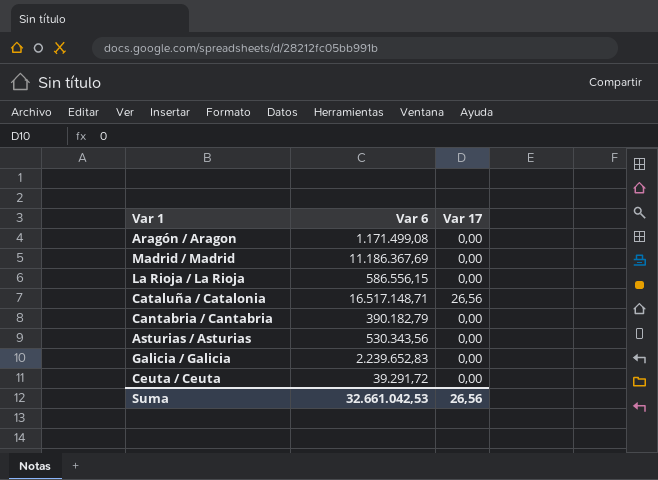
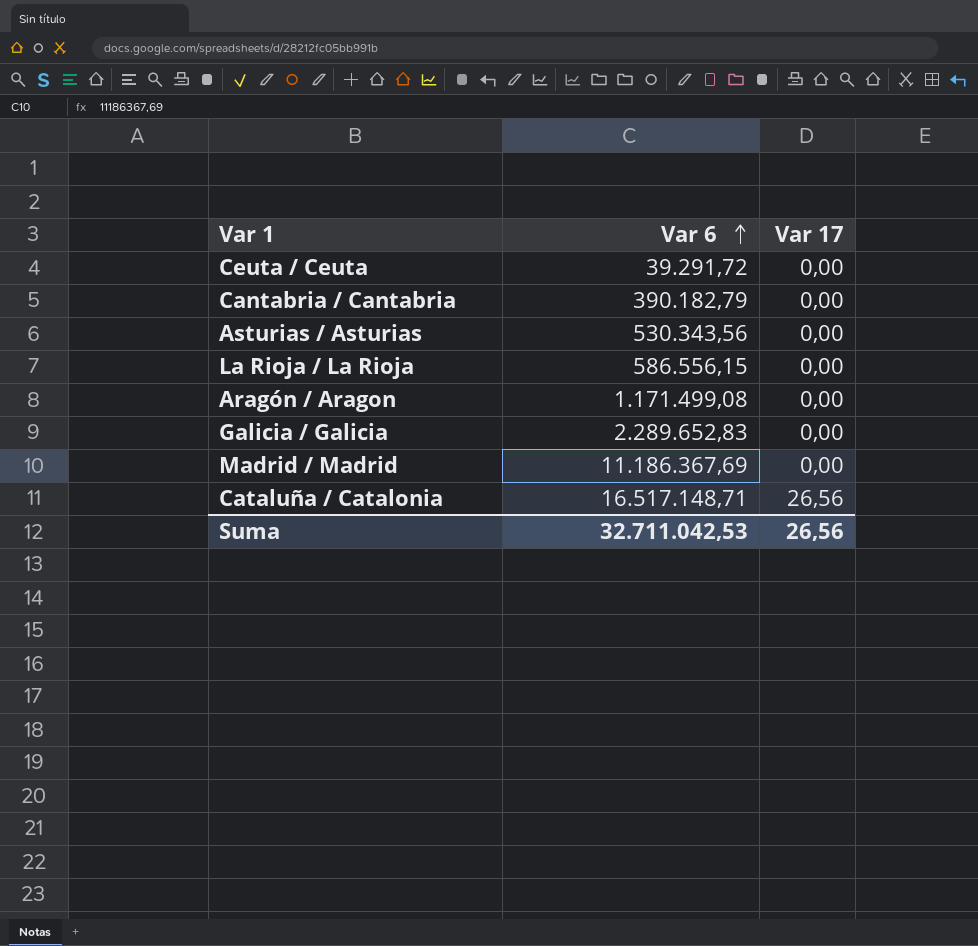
row order: none -> Var 6 ascending
Galicia / Galicia | Var 6: 2.239.652,83 -> 2.289.652,83
Suma | Var 6: 32.661.042,53 -> 32.711.042,53

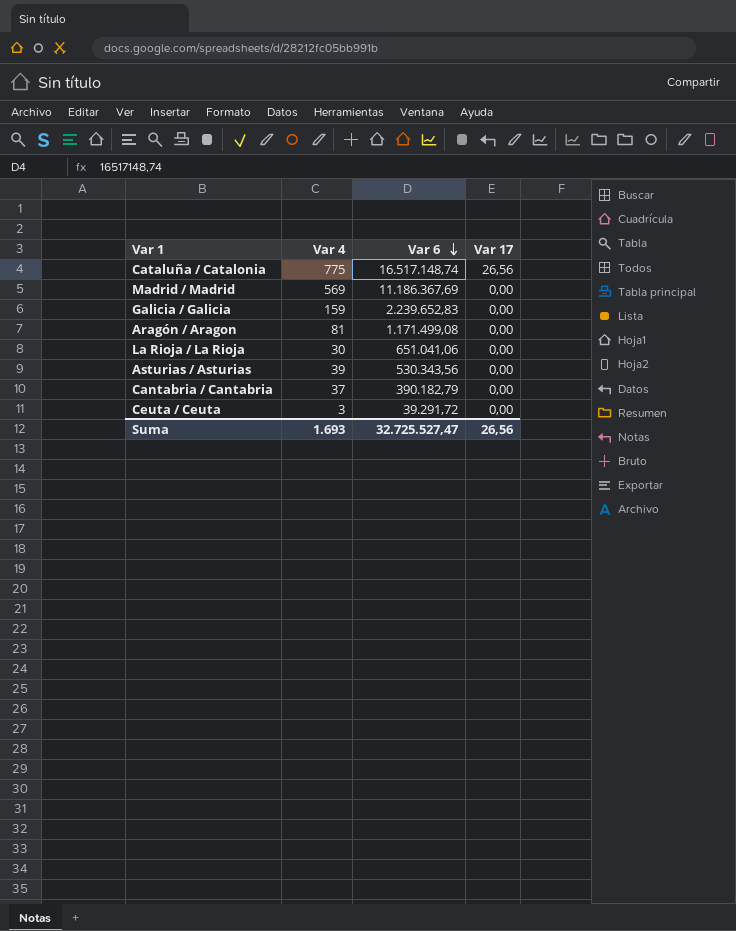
row order: Var 6 ascending -> Var 6 descending
column Var 4 | position: none -> 2
Cataluña / Catalonia | Var 6: 16.517.148,71 -> 16.517.148,74
Galicia / Galicia | Var 6: 2.289.652,83 -> 2.239.652,83
La Rioja / La Rioja | Var 6: 586.556,15 -> 651.041,06
Suma | Var 6: 32.711.042,53 -> 32.725.527,47

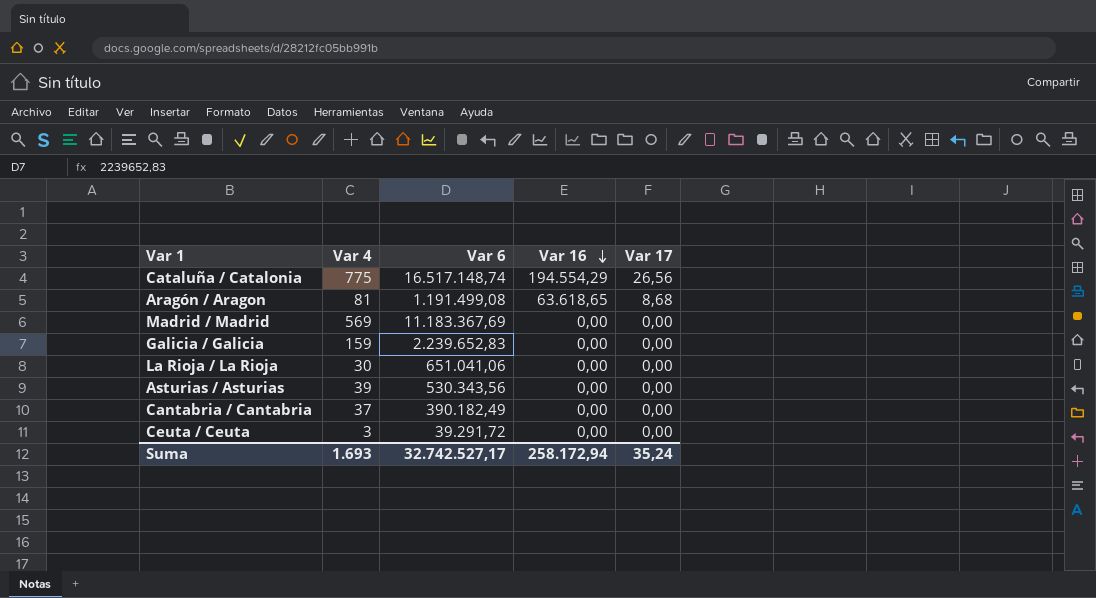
row order: Var 6 descending -> Var 16 descending
column Var 16 | position: none -> 4
Aragón / Aragon | Var 6: 1.171.499,08 -> 1.191.499,08
Aragón / Aragon | Var 17: 0,00 -> 8,68
Madrid / Madrid | Var 6: 11.186.367,69 -> 11.183.367,69
Cantabria / Cantabria | Var 6: 390.182,79 -> 390.182,49
Suma | Var 6: 32.725.527,47 -> 32.742.527,17
Suma | Var 17: 26,56 -> 35,24

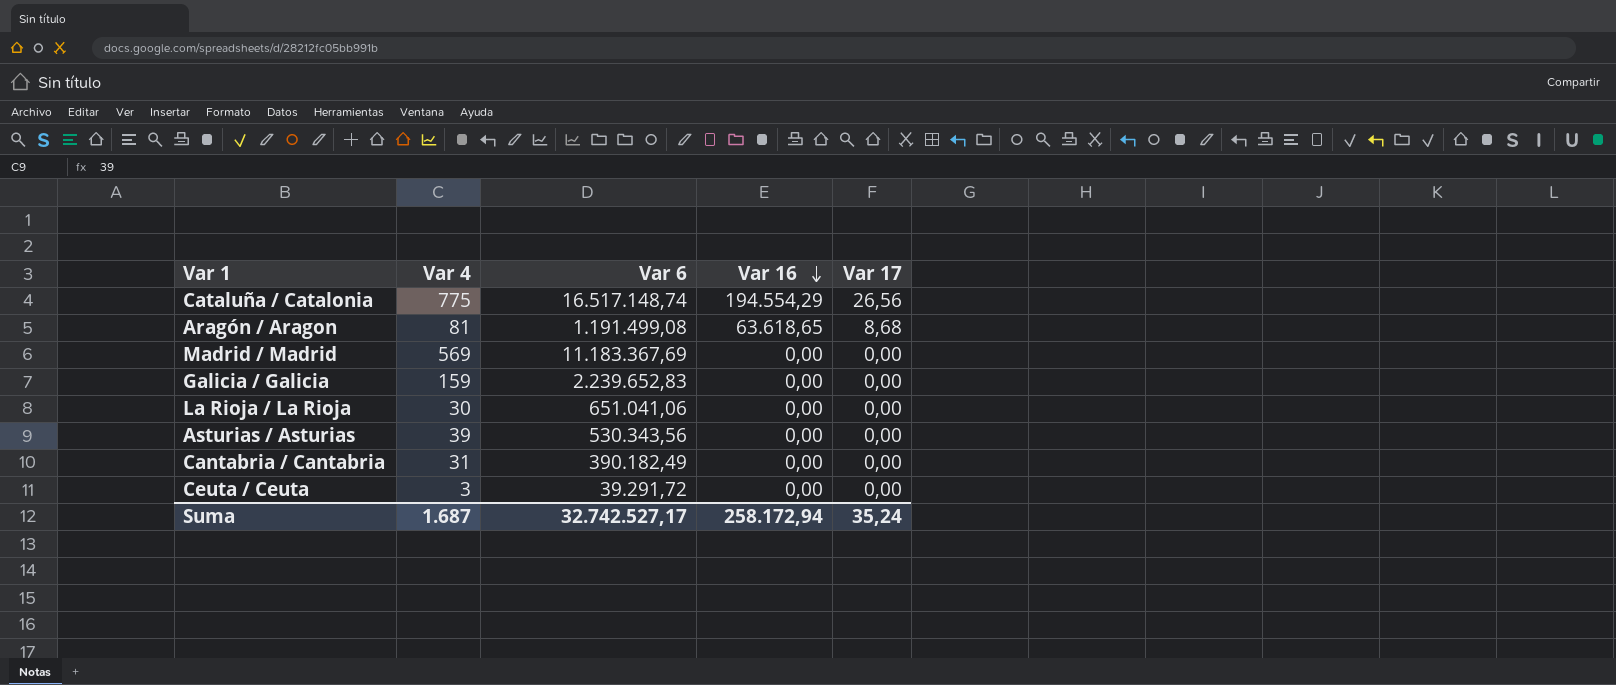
Cantabria / Cantabria | Var 4: 37 -> 31
Suma | Var 4: 1.693 -> 1.687

